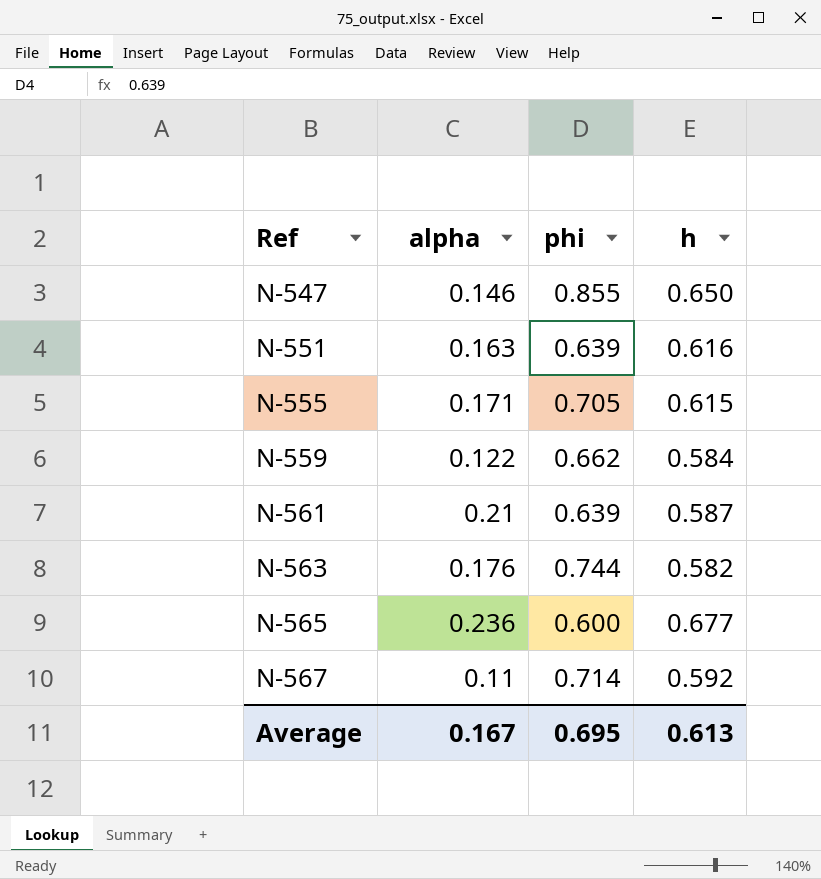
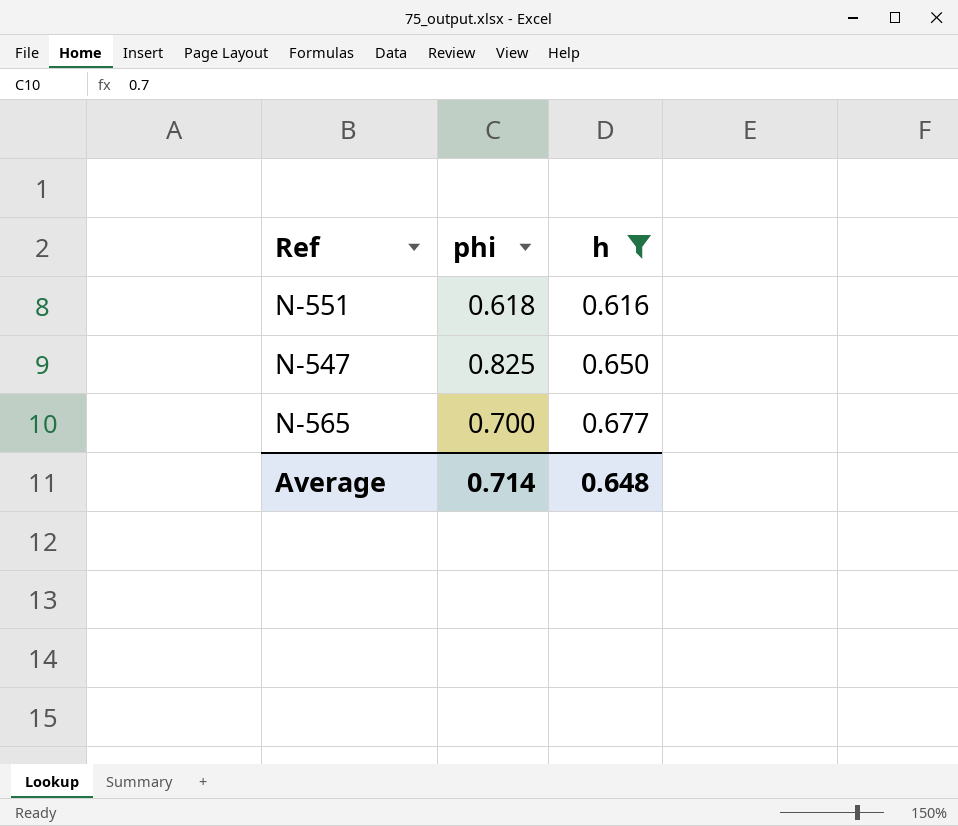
filter: none -> h >= 0.616
row order: Ref ascending -> h ascending
column alpha | position: 2 -> none
N-551 | phi: 0.639 -> 0.618
N-547 | phi: 0.855 -> 0.825
N-565 | phi: 0.600 -> 0.700
Average | phi: 0.695 -> 0.714
Average | h: 0.613 -> 0.648

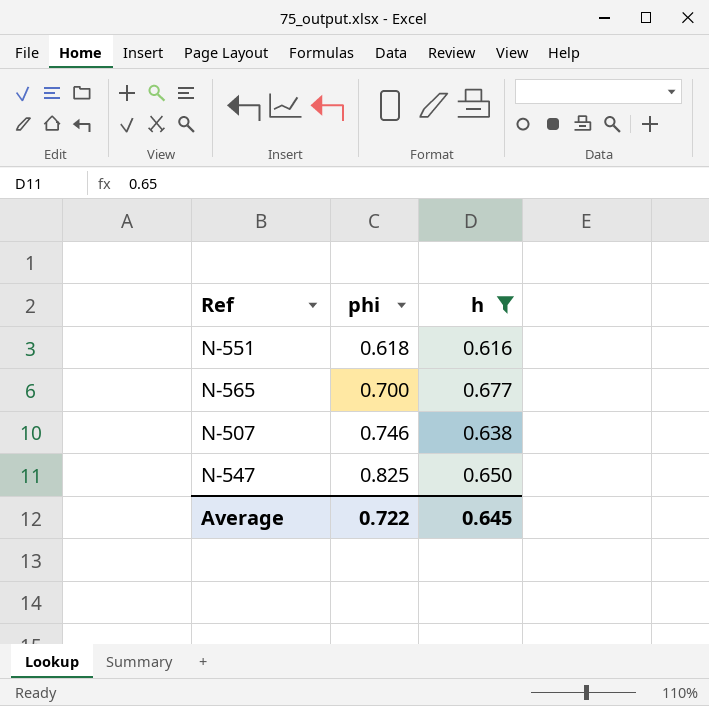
row order: h ascending -> phi ascending
row N-507: none -> 0.746 | 0.638
Average | phi: 0.714 -> 0.722
Average | h: 0.648 -> 0.645

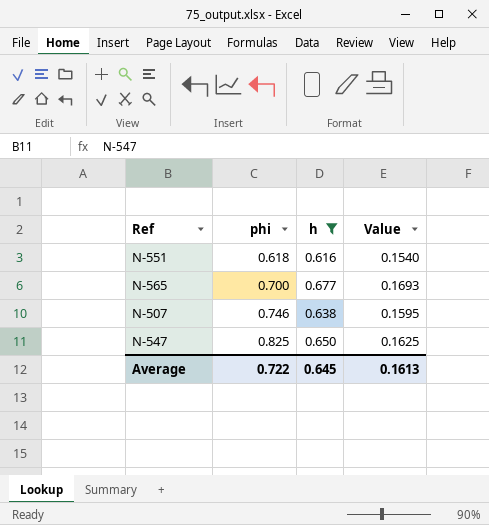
column Value | formula: none -> [h] * 0.25

